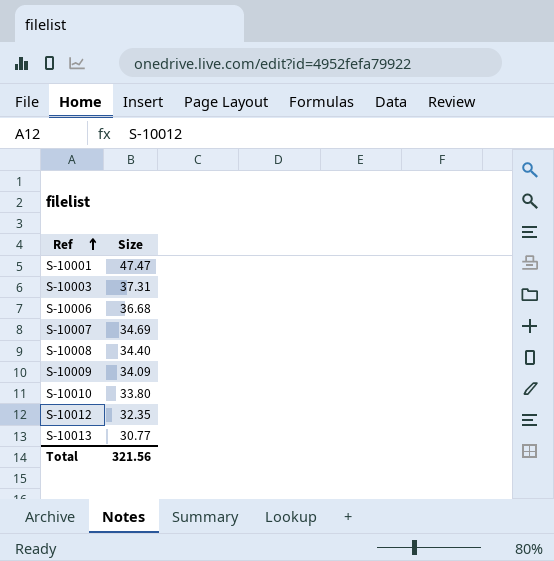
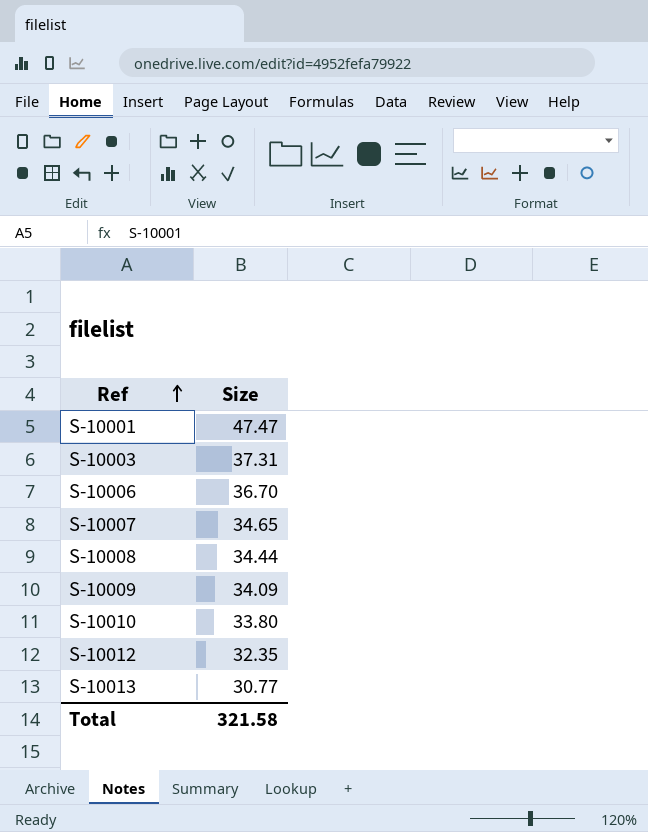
S-10006 | Size: 36.68 -> 36.70
S-10007 | Size: 34.69 -> 34.65
S-10008 | Size: 34.40 -> 34.44
Total | Size: 321.56 -> 321.58

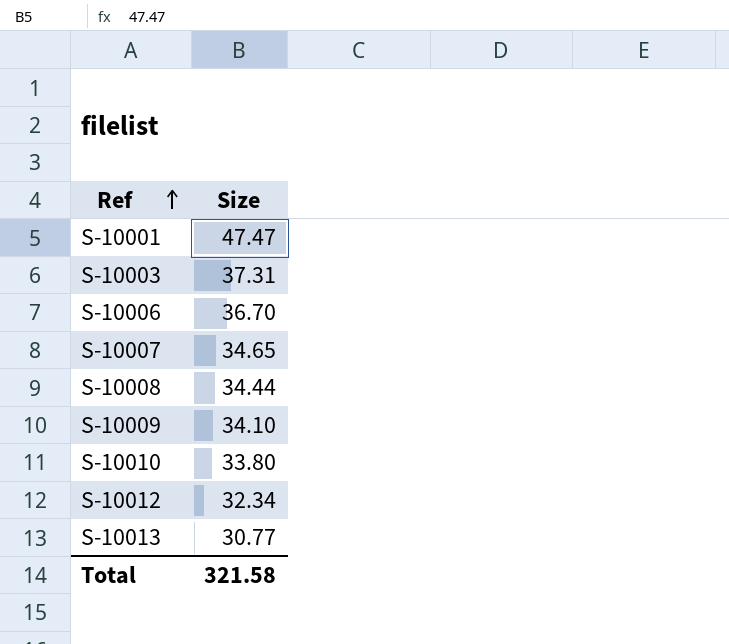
S-10009 | Size: 34.09 -> 34.10
S-10012 | Size: 32.35 -> 32.34

